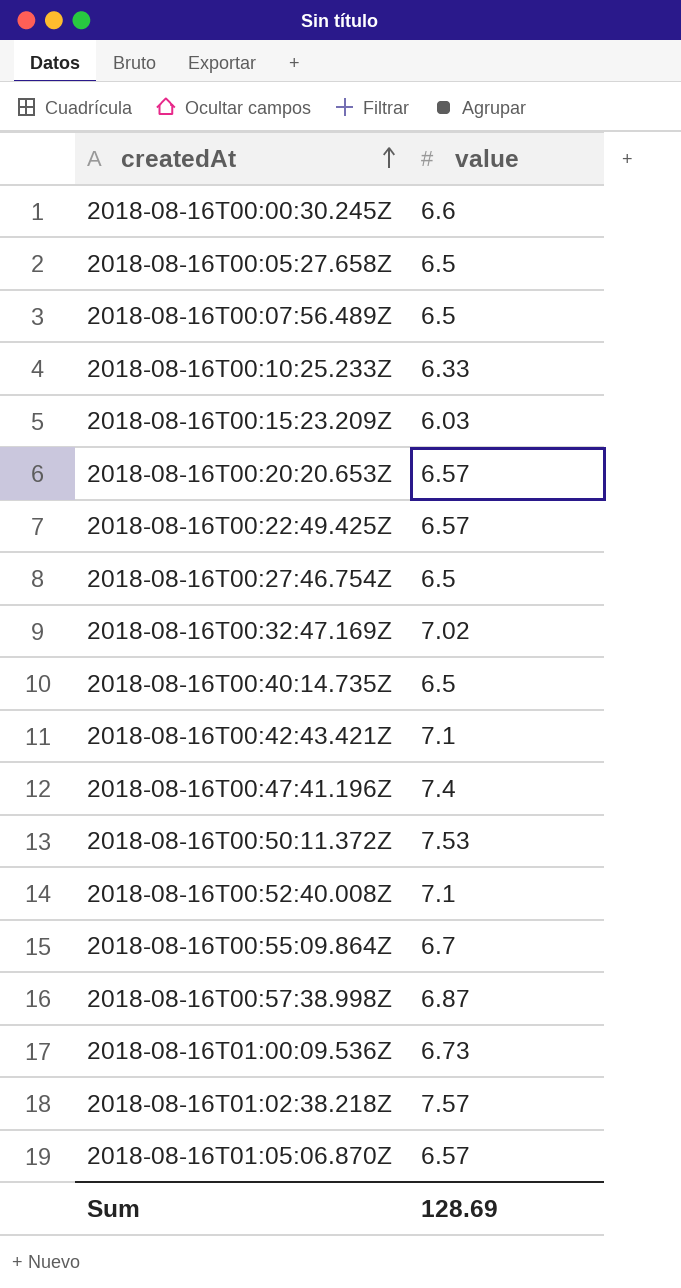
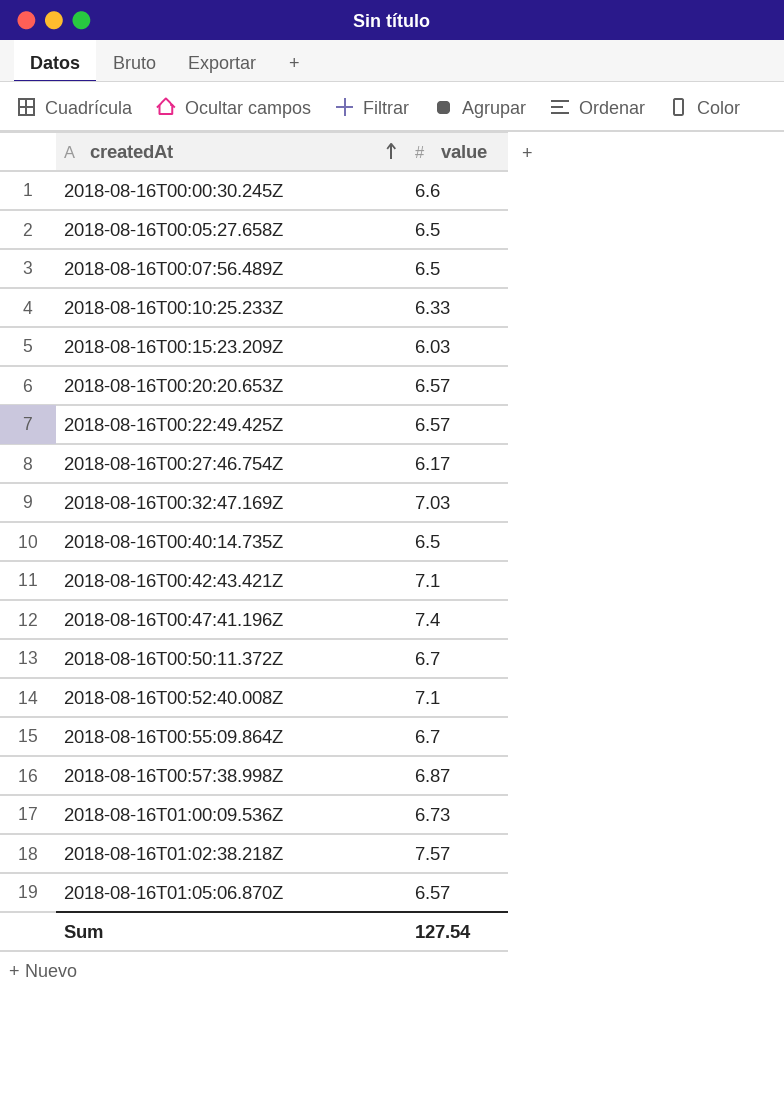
2018-08-16T00:27:46.754Z | value: 6.5 -> 6.17
2018-08-16T00:32:47.169Z | value: 7.02 -> 7.03
2018-08-16T00:50:11.372Z | value: 7.53 -> 6.7
Sum | value: 128.69 -> 127.54

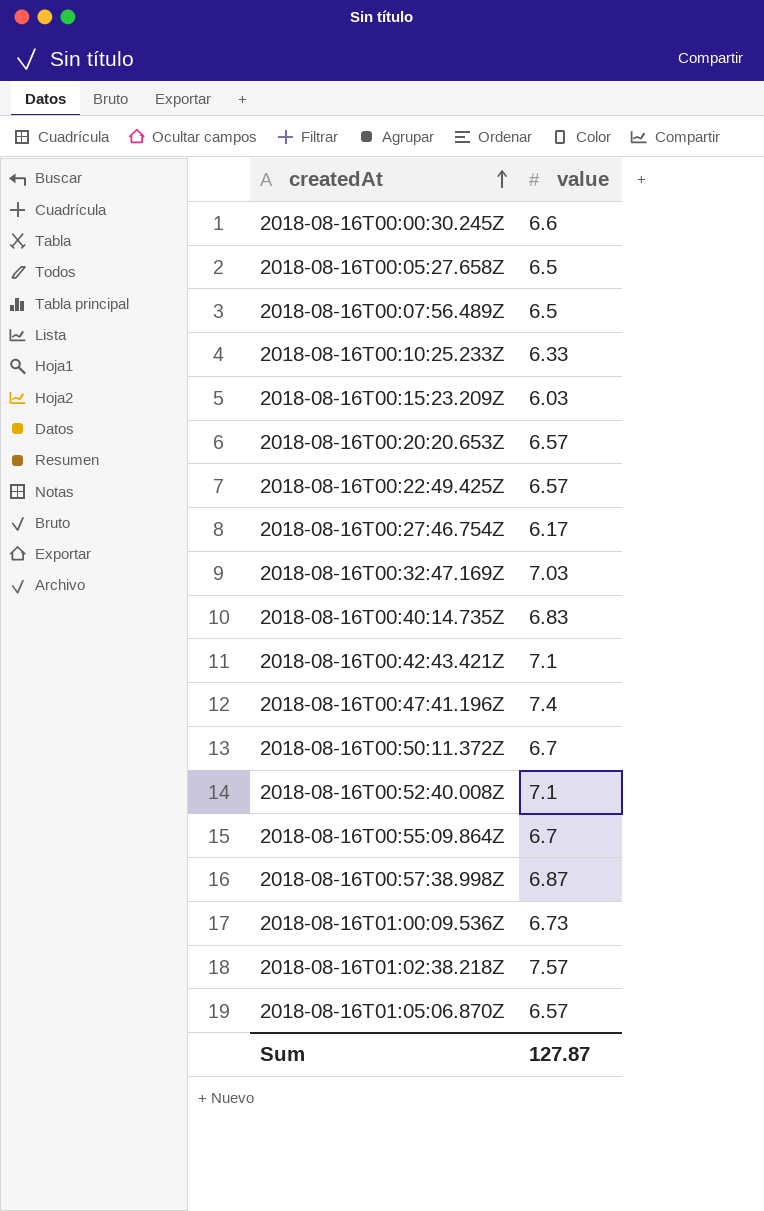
2018-08-16T00:40:14.735Z | value: 6.5 -> 6.83
Sum | value: 127.54 -> 127.87

